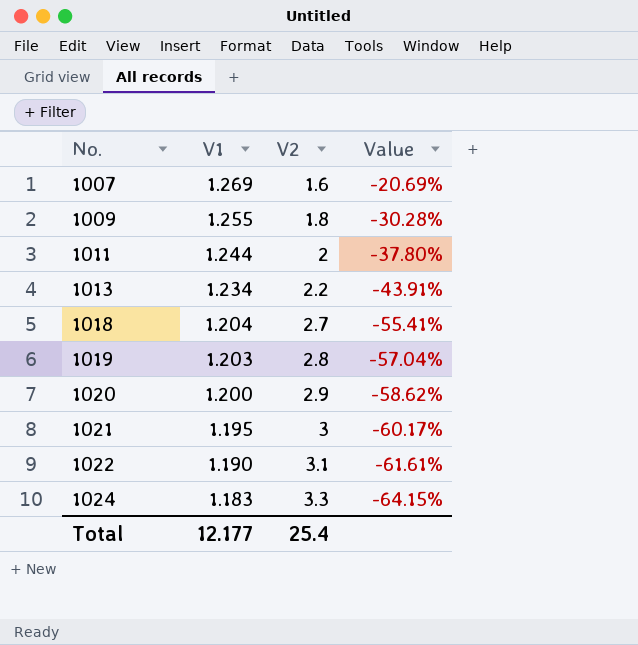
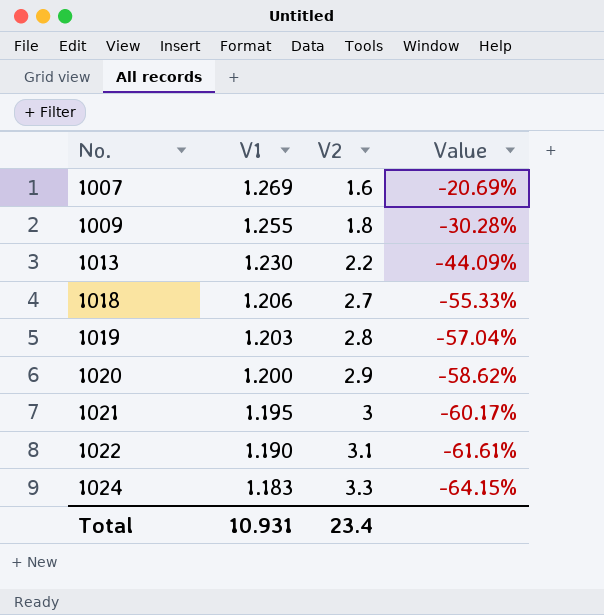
row 1011: 1.244 | 2 | -37.80% -> none
1013 | V1: 1.234 -> 1.230
1013 | Value: -43.91% -> -44.09%
1018 | V1: 1.204 -> 1.206
1018 | Value: -55.41% -> -55.33%
Total | V1: 12.177 -> 10.931
Total | V2: 25.4 -> 23.4

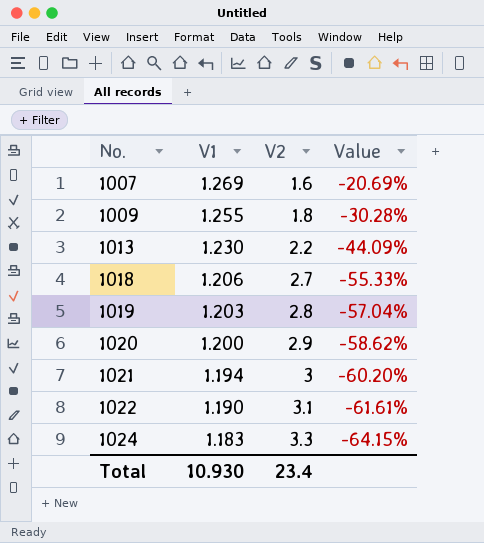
1021 | V1: 1.195 -> 1.194
1021 | Value: -60.17% -> -60.20%
Total | V1: 10.931 -> 10.930

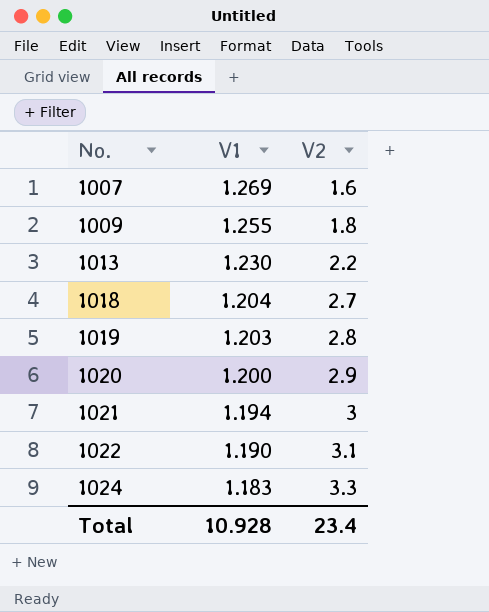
column Value | formula: ([V1] - [V2]) / [V2] -> none
1018 | V1: 1.206 -> 1.204
Total | V1: 10.930 -> 10.928

